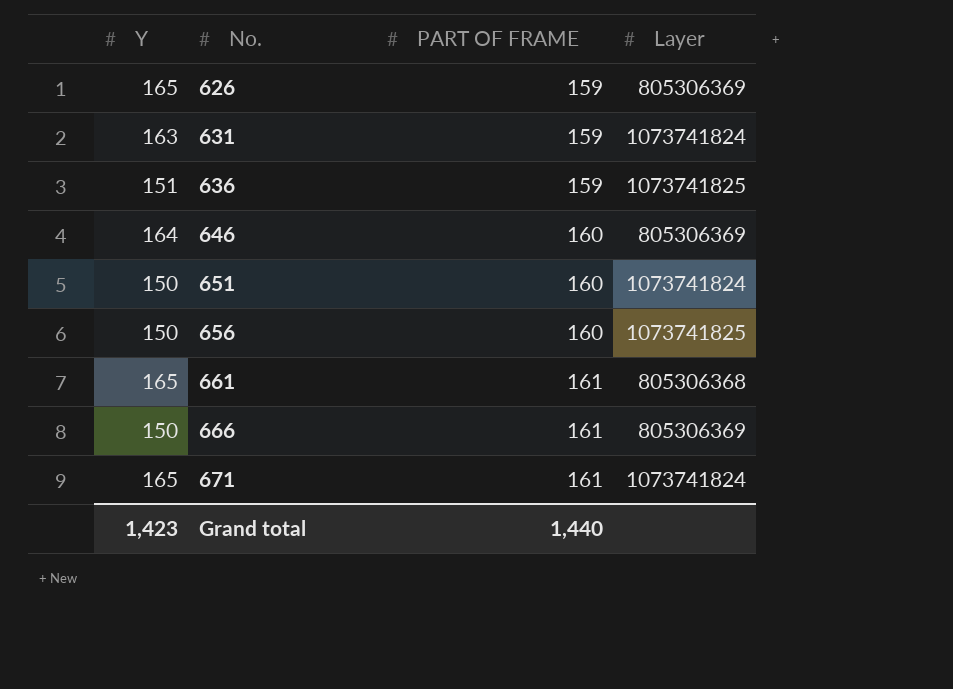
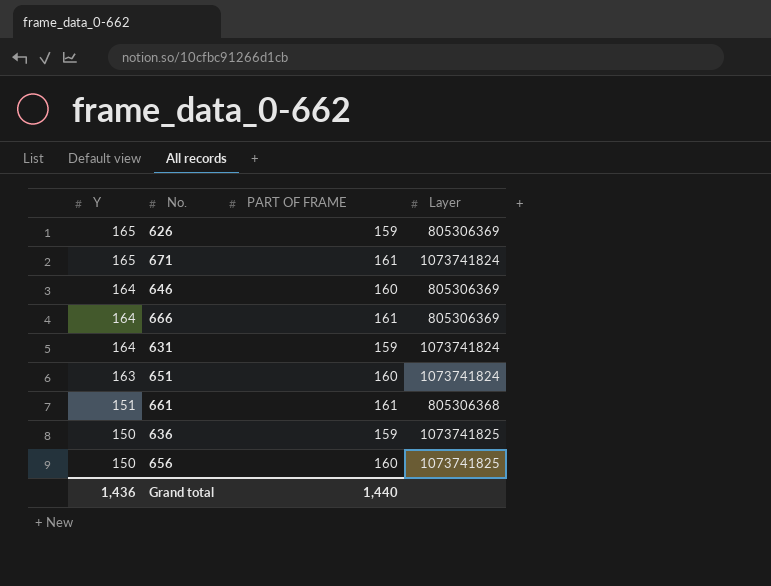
row order: No. ascending -> Y descending
666 | Y: 150 -> 164
631 | Y: 163 -> 164
651 | Y: 150 -> 163
661 | Y: 165 -> 151
636 | Y: 151 -> 150
Grand total | Y: 1,423 -> 1,436

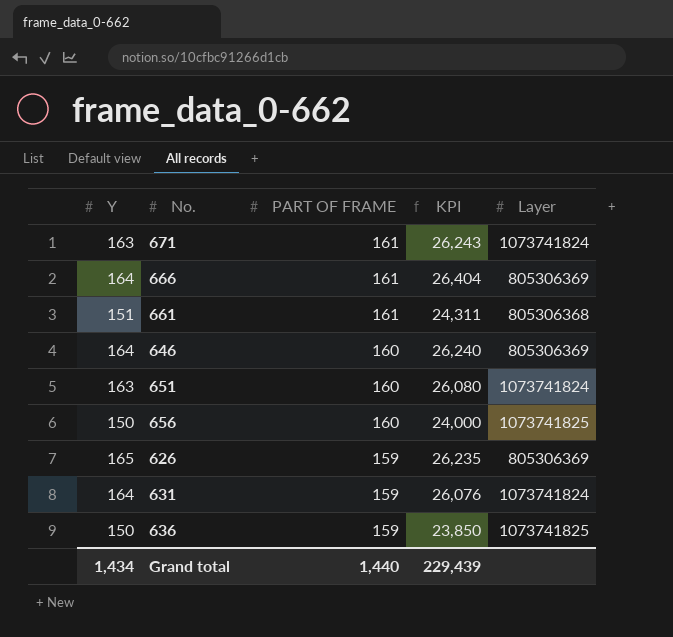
row order: Y descending -> PART OF FRAME descending
column KPI | formula: none -> [Y] * [PART OF FRAME]
671 | Y: 165 -> 163
Grand total | Y: 1,436 -> 1,434

